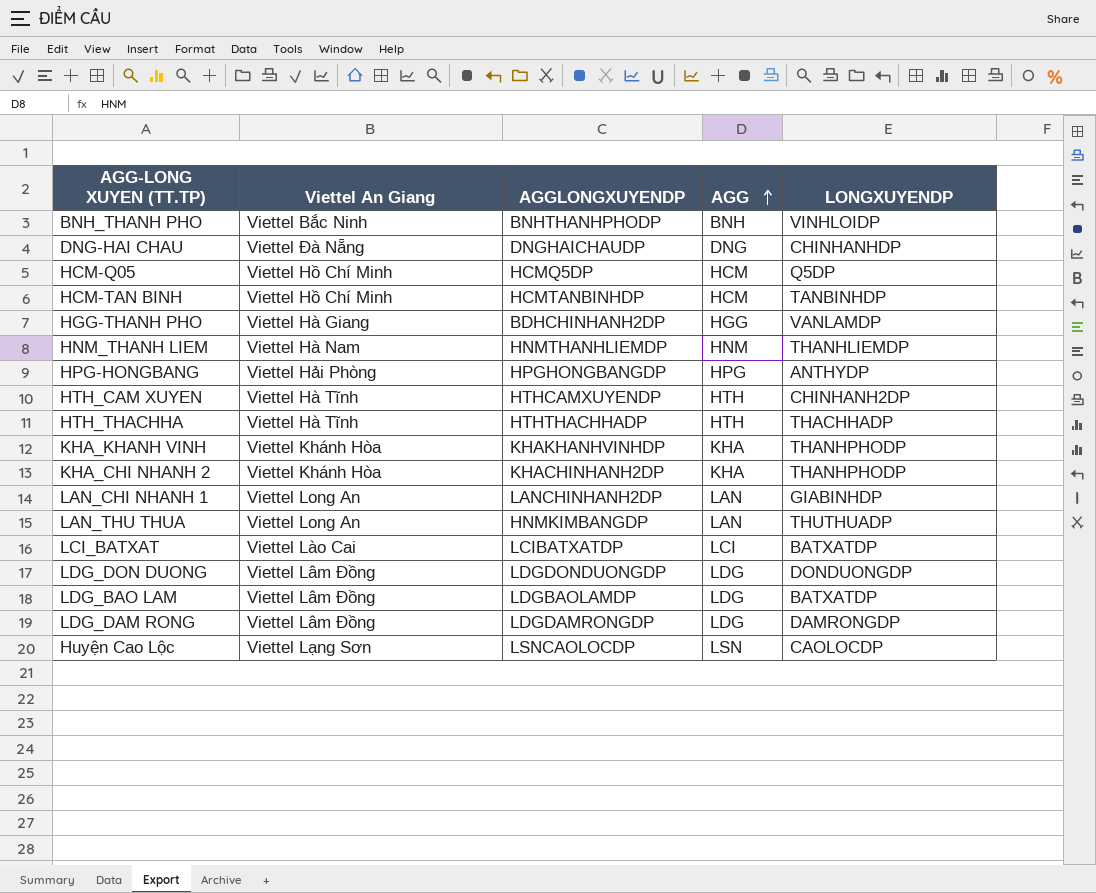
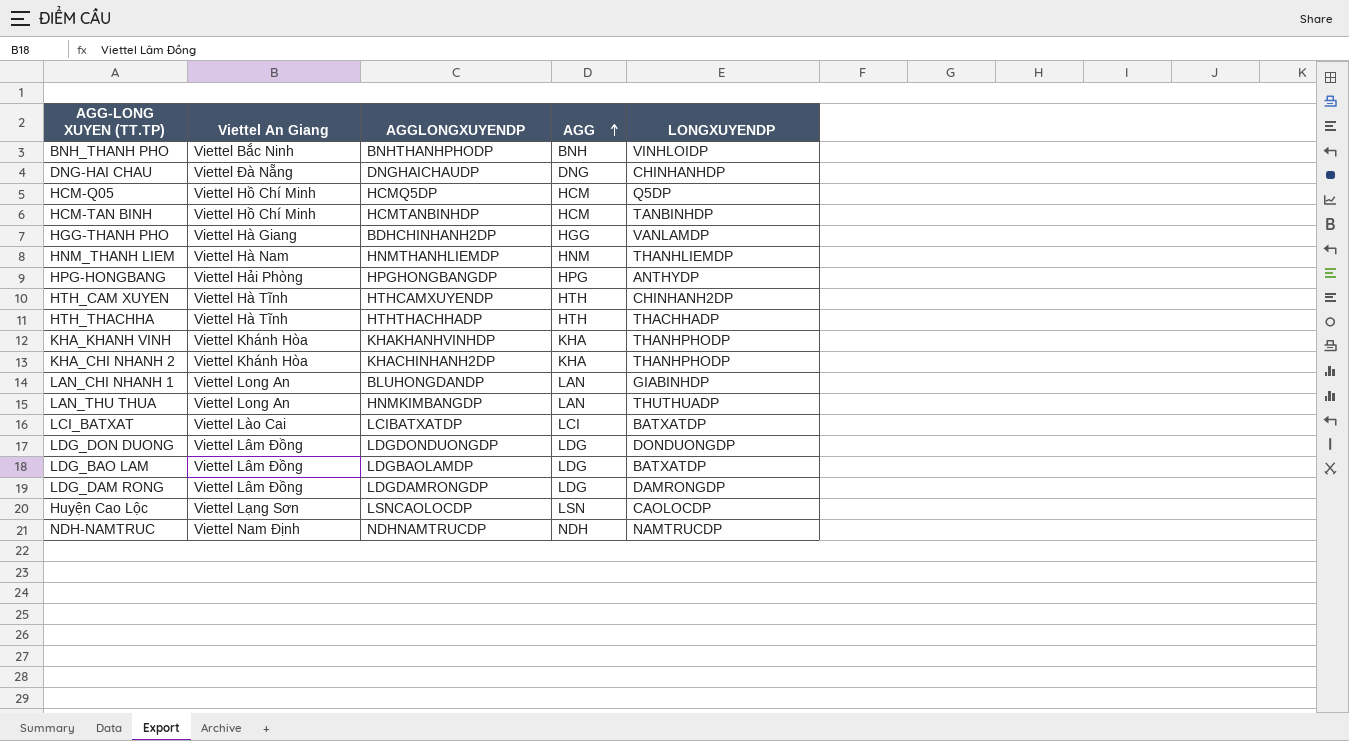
LAN_CHI NHANH 1 | AGGLONGXUYENDP: LANCHINHANH2DP -> BLUHONGDANDP
row NDH-NAMTRUC: none -> Viettel Nam Định | NDHNAMTRUCDP | NDH | NAMTRUCDP

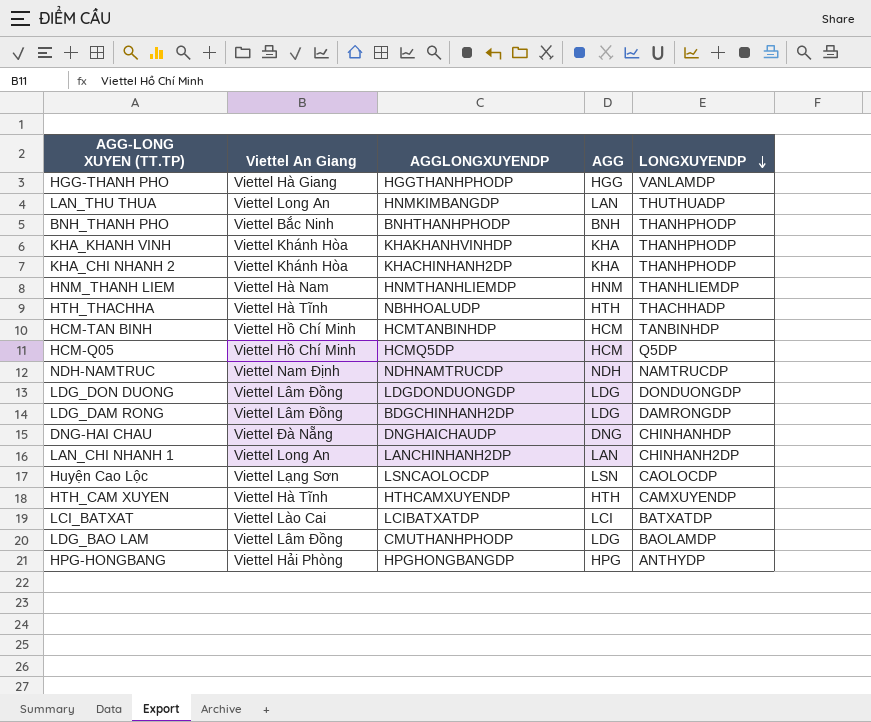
row order: AGG ascending -> LONGXUYENDP descending
HGG-THANH PHO | AGGLONGXUYENDP: BDHCHINHANH2DP -> HGGTHANHPHODP
BNH_THANH PHO | LONGXUYENDP: VINHLOIDP -> THANHPHODP
HTH_THACHHA | AGGLONGXUYENDP: HTHTHACHHADP -> NBHHOALUDP
LDG_DAM RONG | AGGLONGXUYENDP: LDGDAMRONGDP -> BDGCHINHANH2DP
LAN_CHI NHANH 1 | AGGLONGXUYENDP: BLUHONGDANDP -> LANCHINHANH2DP
LAN_CHI NHANH 1 | LONGXUYENDP: GIABINHDP -> CHINHANH2DP
HTH_CAM XUYEN | LONGXUYENDP: CHINHANH2DP -> CAMXUYENDP
LDG_BAO LAM | AGGLONGXUYENDP: LDGBAOLAMDP -> CMUTHANHPHODP
LDG_BAO LAM | LONGXUYENDP: BATXATDP -> BAOLAMDP

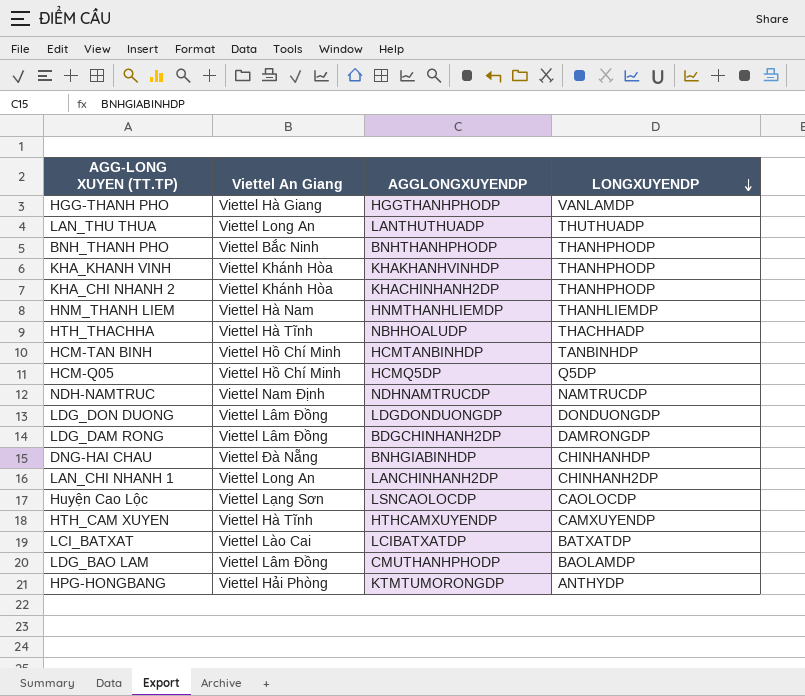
column AGG | position: 4 -> none
LAN_THU THUA | AGGLONGXUYENDP: HNMKIMBANGDP -> LANTHUTHUADP
DNG-HAI CHAU | AGGLONGXUYENDP: DNGHAICHAUDP -> BNHGIABINHDP
HPG-HONGBANG | AGGLONGXUYENDP: HPGHONGBANGDP -> KTMTUMORONGDP

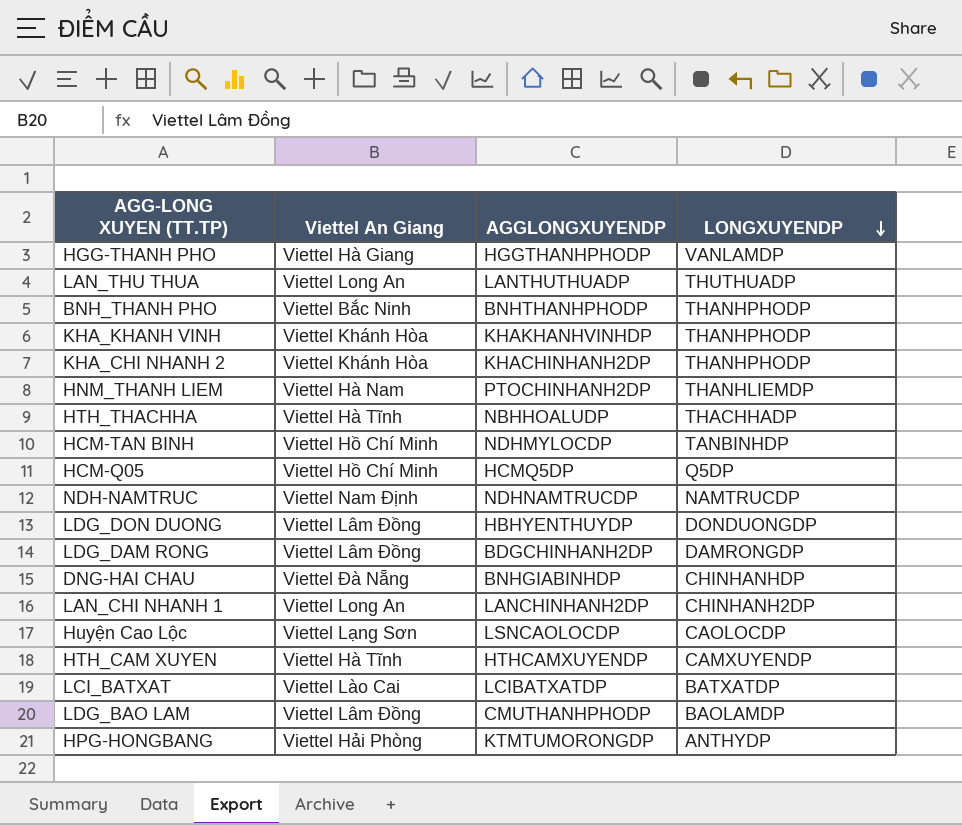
HNM_THANH LIEM | AGGLONGXUYENDP: HNMTHANHLIEMDP -> PTOCHINHANH2DP
HCM-TAN BINH | AGGLONGXUYENDP: HCMTANBINHDP -> NDHMYLOCDP
LDG_DON DUONG | AGGLONGXUYENDP: LDGDONDUONGDP -> HBHYENTHUYDP

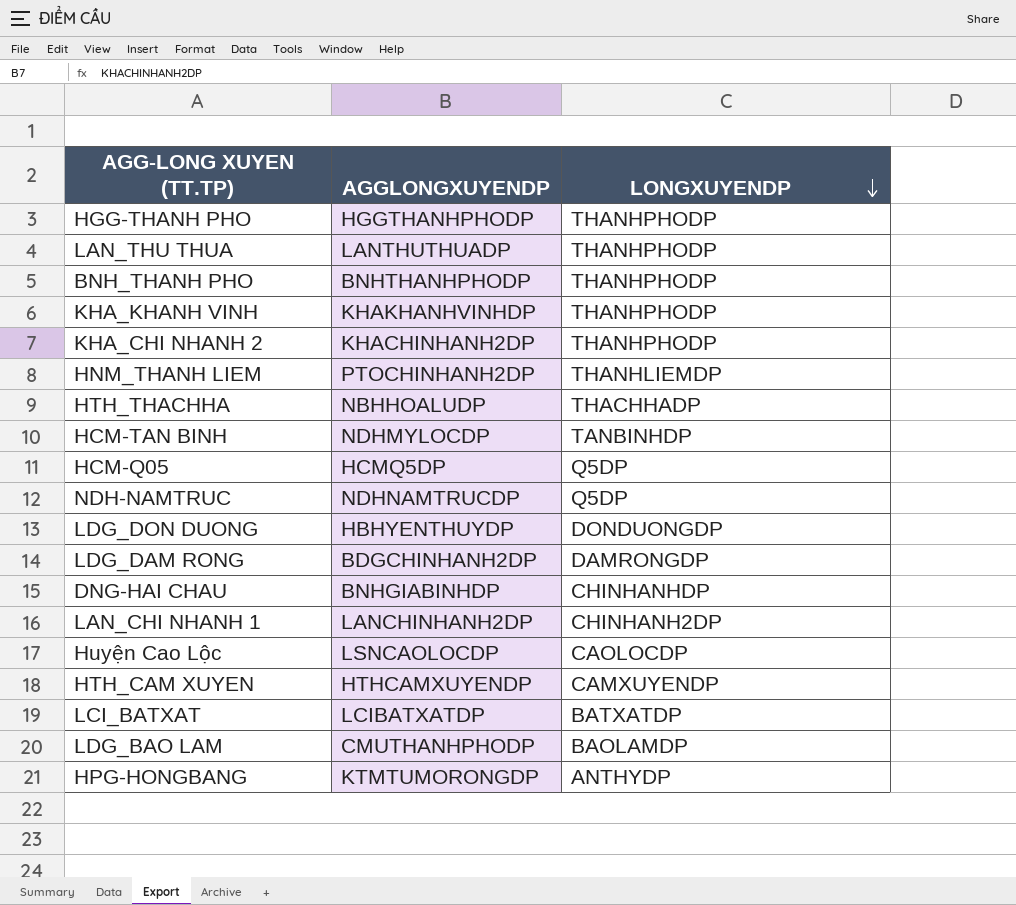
column Viettel An Giang | position: 2 -> none
HGG-THANH PHO | LONGXUYENDP: VANLAMDP -> THANHPHODP
LAN_THU THUA | LONGXUYENDP: THUTHUADP -> THANHPHODP
NDH-NAMTRUC | LONGXUYENDP: NAMTRUCDP -> Q5DP

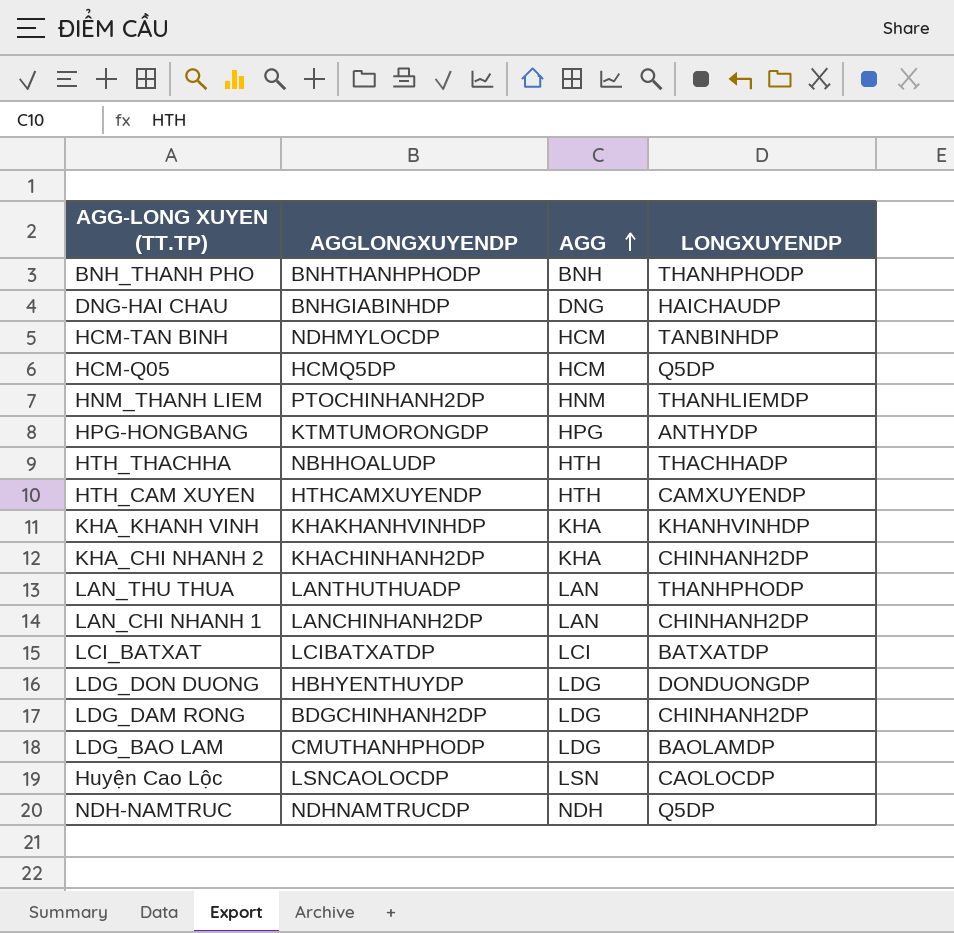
row order: LONGXUYENDP descending -> AGG ascending
column AGG | position: none -> 3
row HGG-THANH PHO: HGGTHANHPHODP | THANHPHODP -> none
DNG-HAI CHAU | LONGXUYENDP: CHINHANHDP -> HAICHAUDP
KHA_KHANH VINH | LONGXUYENDP: THANHPHODP -> KHANHVINHDP
KHA_CHI NHANH 2 | LONGXUYENDP: THANHPHODP -> CHINHANH2DP
LDG_DAM RONG | LONGXUYENDP: DAMRONGDP -> CHINHANH2DP

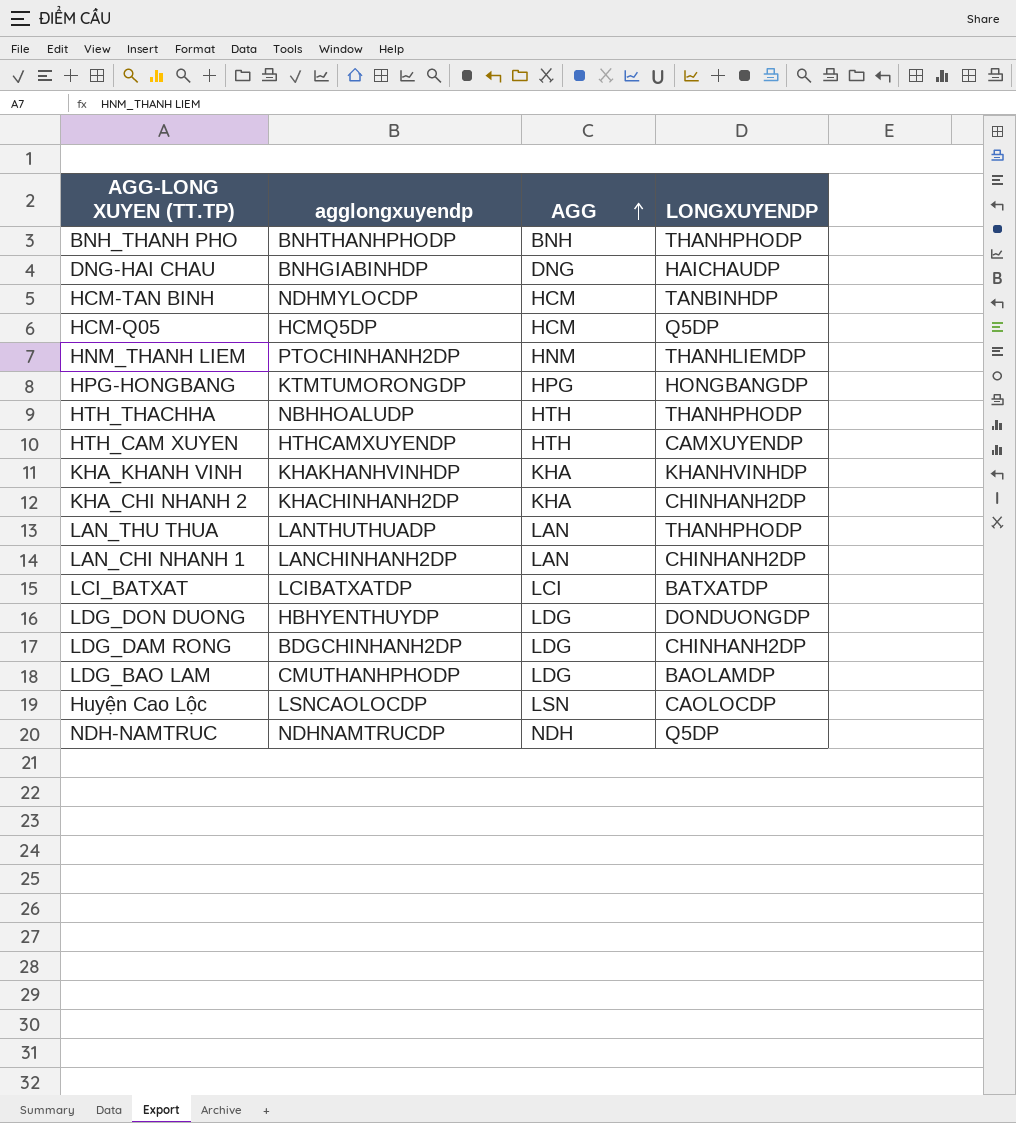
column name: AGGLONGXUYENDP -> agglongxuyendp
HPG-HONGBANG | LONGXUYENDP: ANTHYDP -> HONGBANGDP
HTH_THACHHA | LONGXUYENDP: THACHHADP -> THANHPHODP

